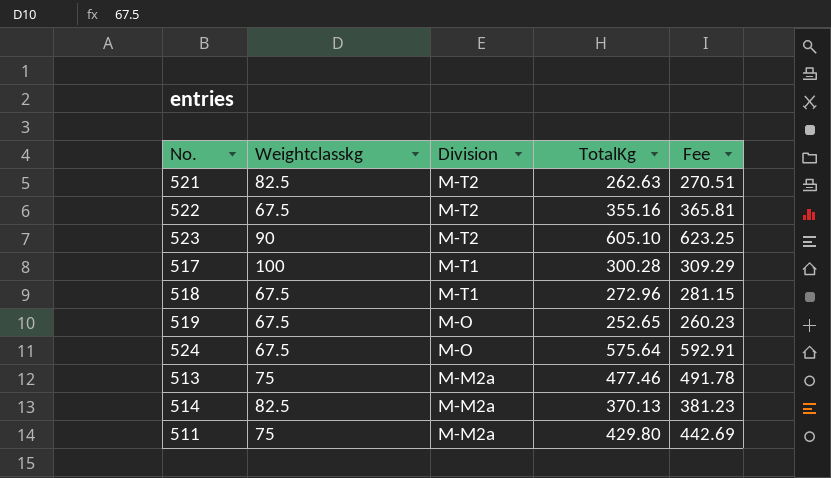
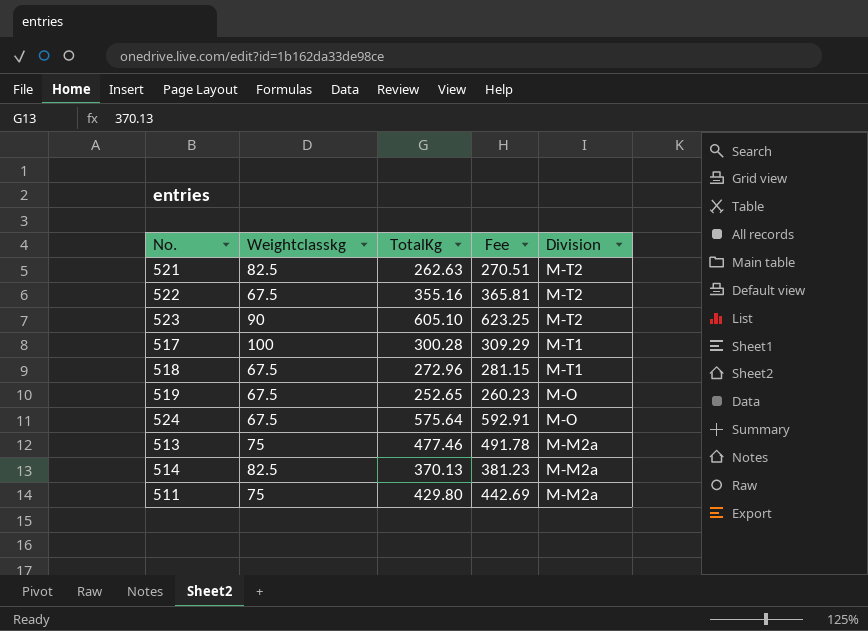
column Division | position: 3 -> 5

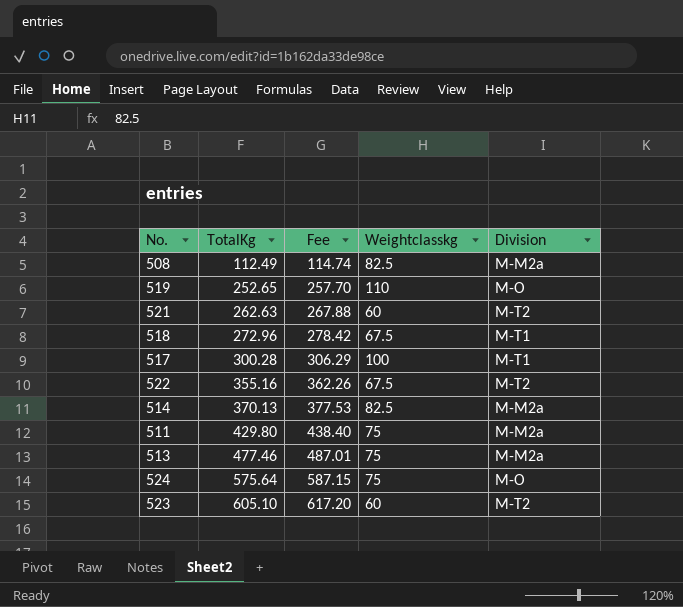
row order: Division descending -> TotalKg ascending
column Fee | formula: [TotalKg] * 1.03 -> [TotalKg] * 1.02
column Weightclasskg | position: 2 -> 4
row 508: none -> 112.49 | 114.74 | 82.5 | M-M2a
519 | Weightclasskg: 67.5 -> 110
521 | Weightclasskg: 82.5 -> 60
524 | Weightclasskg: 67.5 -> 75
523 | Weightclasskg: 90 -> 60

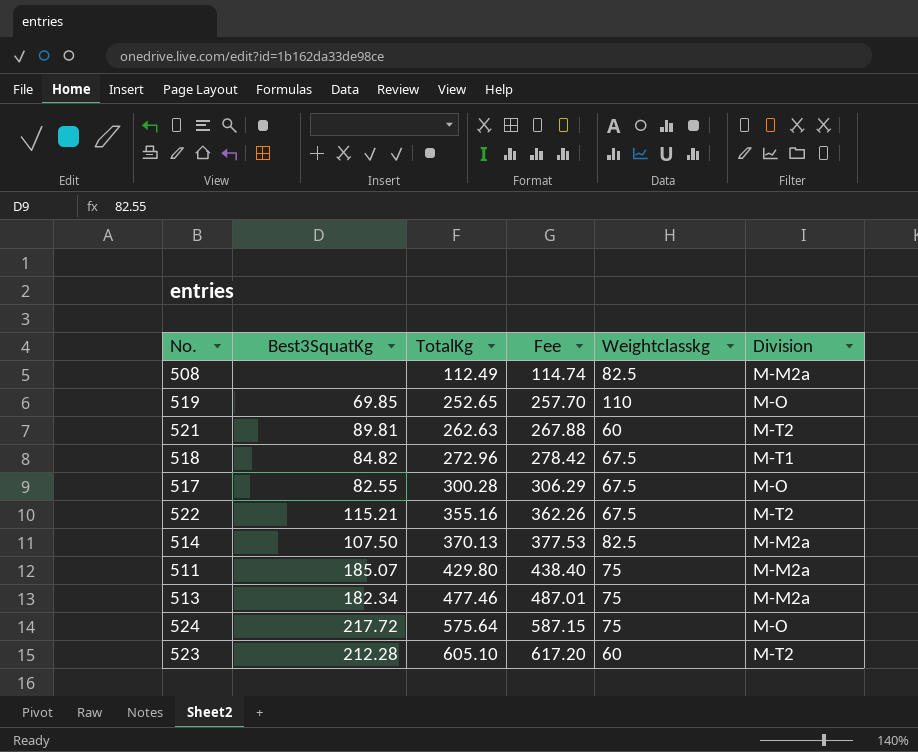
column Best3SquatKg | position: none -> 2
517 | Weightclasskg: 100 -> 67.5
517 | Division: M-T1 -> M-O

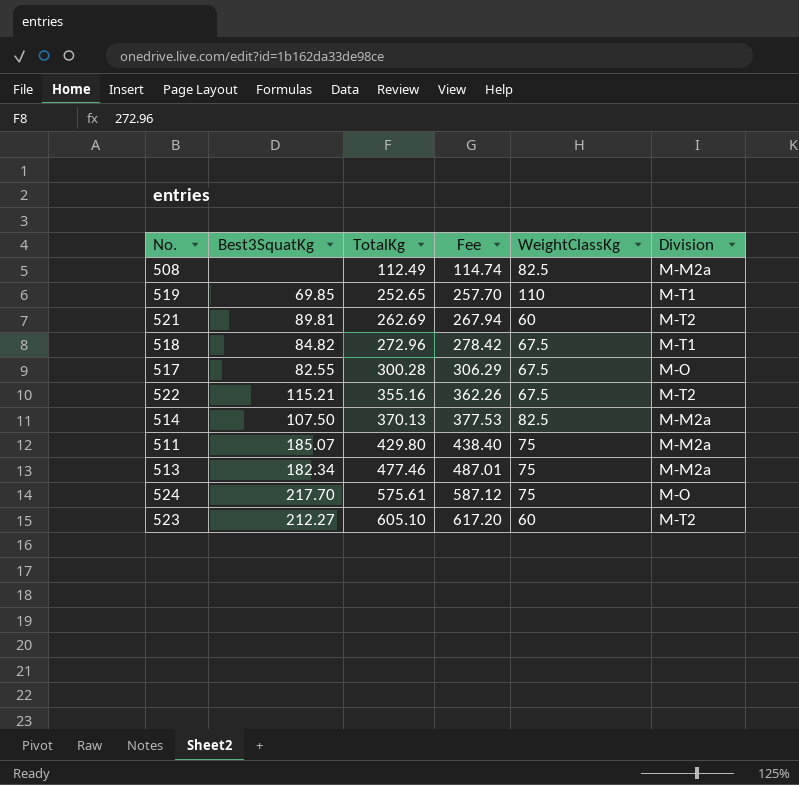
column name: Weightclasskg -> WeightClassKg
519 | Division: M-O -> M-T1
521 | TotalKg: 262.63 -> 262.69
521 | Fee: 267.88 -> 267.94
524 | Best3SquatKg: 217.72 -> 217.70
524 | TotalKg: 575.64 -> 575.61
524 | Fee: 587.15 -> 587.12
523 | Best3SquatKg: 212.28 -> 212.27

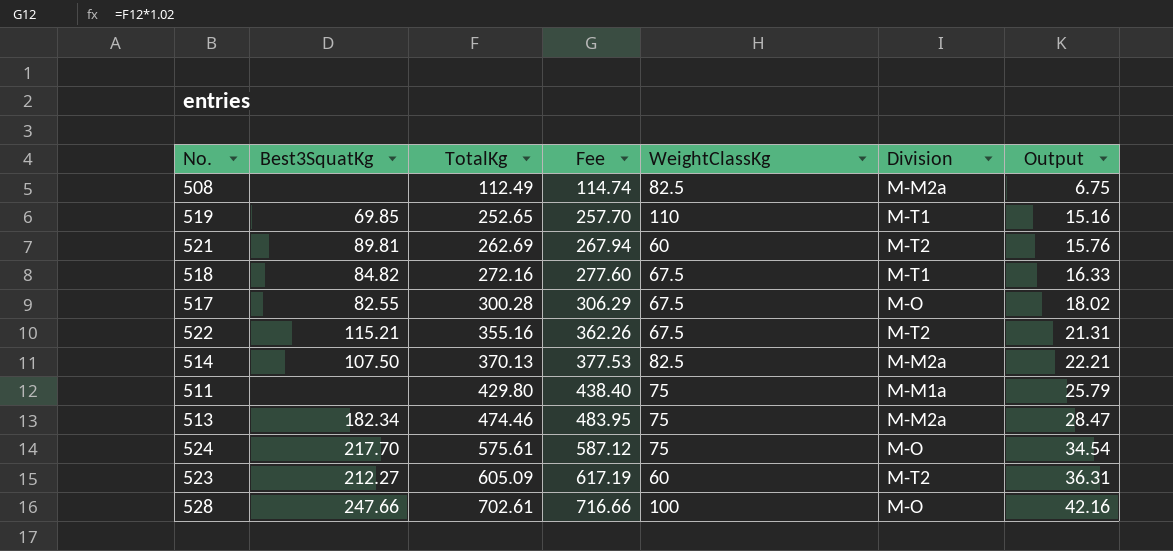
column Output | formula: none -> [TotalKg] * 0.06
518 | TotalKg: 272.96 -> 272.16
518 | Fee: 278.42 -> 277.60
511 | Best3SquatKg: 185.07 -> none
511 | Division: M-M2a -> M-M1a
513 | TotalKg: 477.46 -> 474.46
513 | Fee: 487.01 -> 483.95
523 | TotalKg: 605.10 -> 605.09
523 | Fee: 617.20 -> 617.19
row 528: none -> 247.66 | 702.61 | 716.66 | 100 | M-O | 42.16

